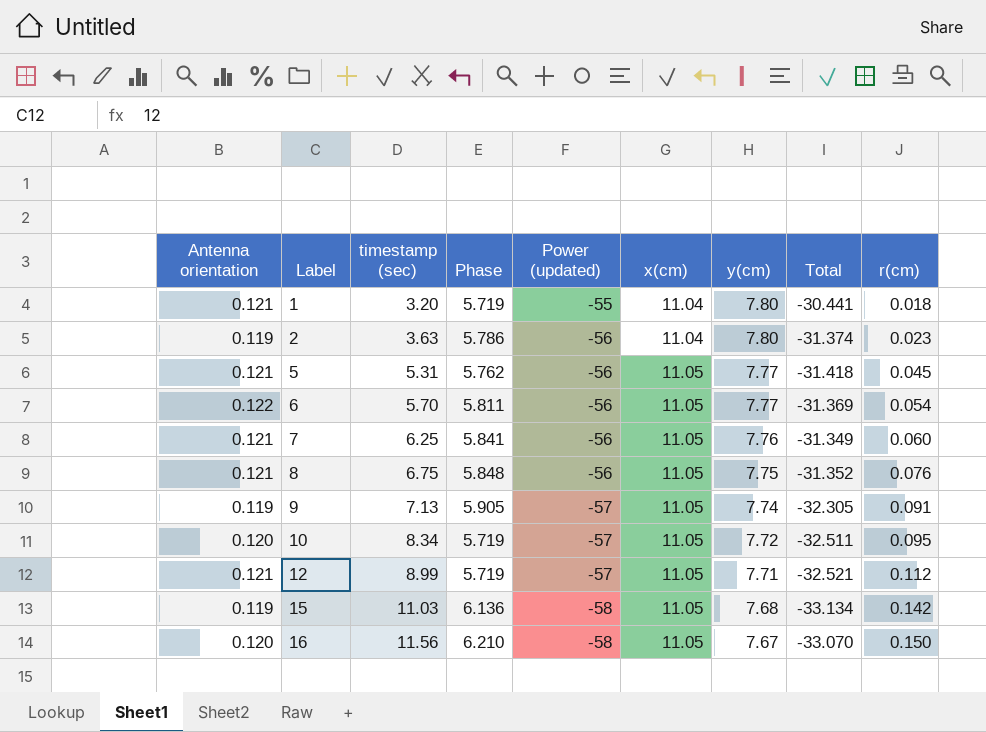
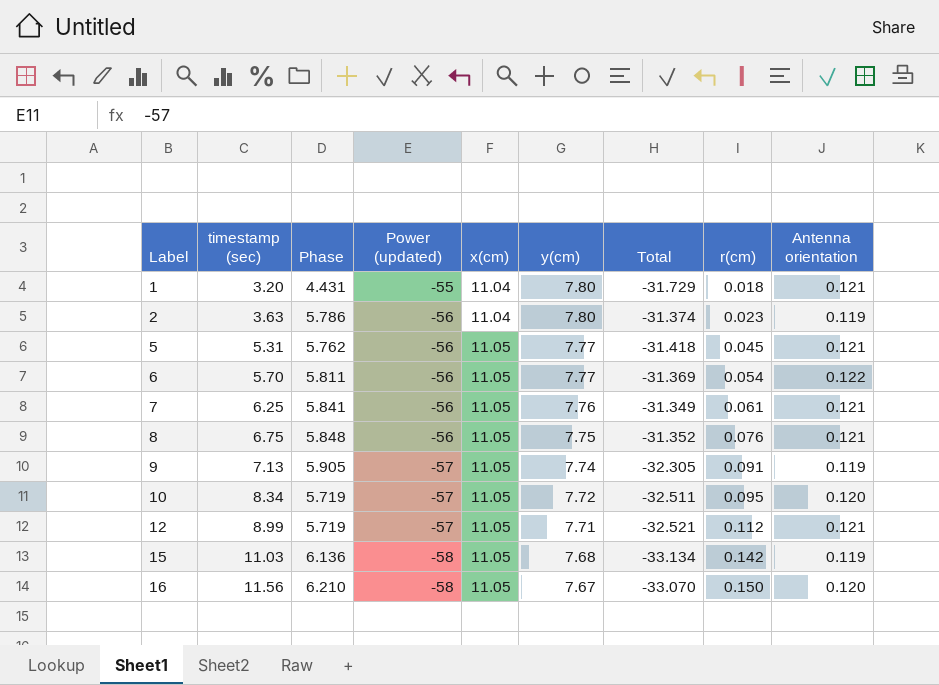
column Antenna orientation | position: 1 -> 9
1 | Phase: 5.719 -> 4.431
1 | Total: -30.441 -> -31.729
7 | r(cm): 0.060 -> 0.061

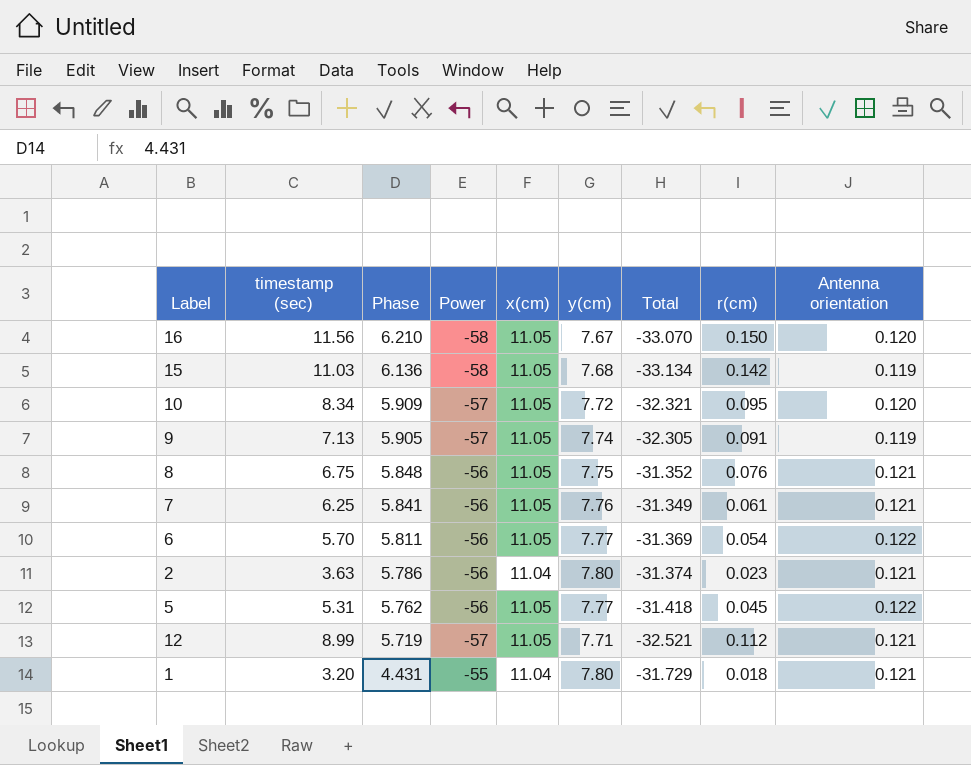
row order: Label ascending -> Phase descending
column name: Power (updated) -> Power
10 | Phase: 5.719 -> 5.909
10 | Total: -32.511 -> -32.321
2 | Antenna orientation: 0.119 -> 0.121
5 | Antenna orientation: 0.121 -> 0.122

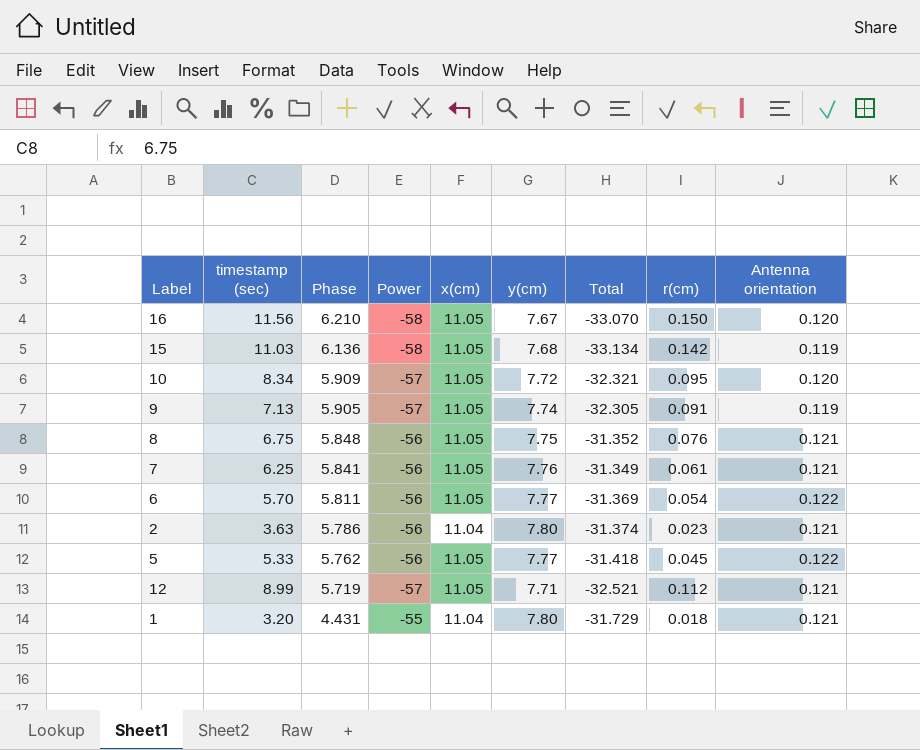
5 | timestamp (sec): 5.31 -> 5.33

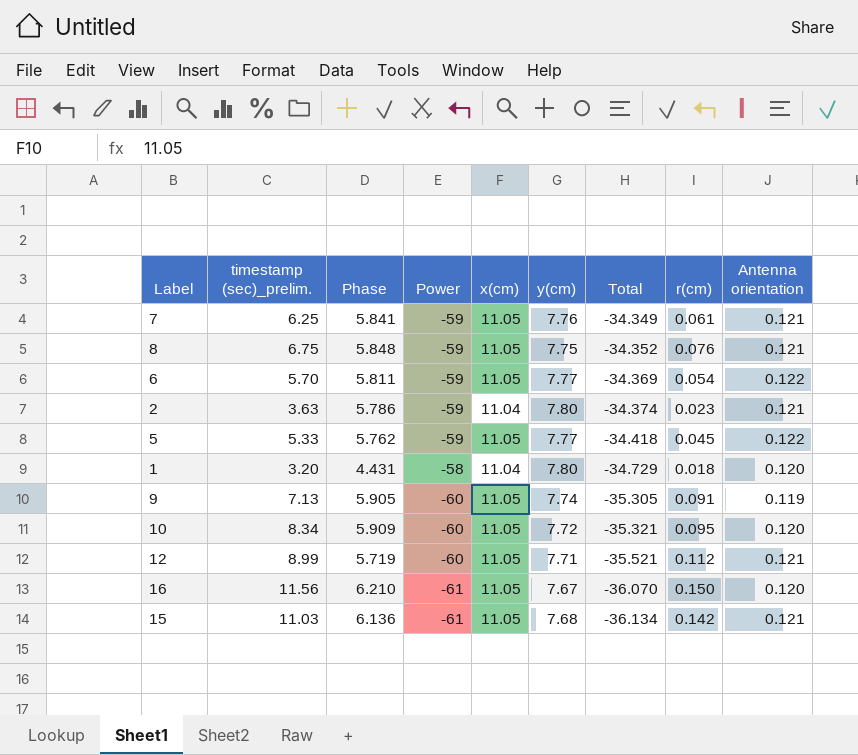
row order: Phase descending -> Total descending
column name: timestamp (sec) -> timestamp (sec)_prelim.
7 | Power: -56 -> -59
7 | Total: -31.349 -> -34.349
8 | Power: -56 -> -59
8 | Total: -31.352 -> -34.352
6 | Power: -56 -> -59
6 | Total: -31.369 -> -34.369
2 | Power: -56 -> -59
2 | Total: -31.374 -> -34.374
5 | Power: -56 -> -59
5 | Total: -31.418 -> -34.418
1 | Power: -55 -> -58
1 | Total: -31.729 -> -34.729
1 | Antenna orientation: 0.121 -> 0.120
9 | Power: -57 -> -60
9 | Total: -32.305 -> -35.305
10 | Power: -57 -> -60
10 | Total: -32.321 -> -35.321
12 | Power: -57 -> -60
12 | Total: -32.521 -> -35.521
16 | Power: -58 -> -61
16 | Total: -33.070 -> -36.070
15 | Power: -58 -> -61
15 | Total: -33.134 -> -36.134
15 | Antenna orientation: 0.119 -> 0.121

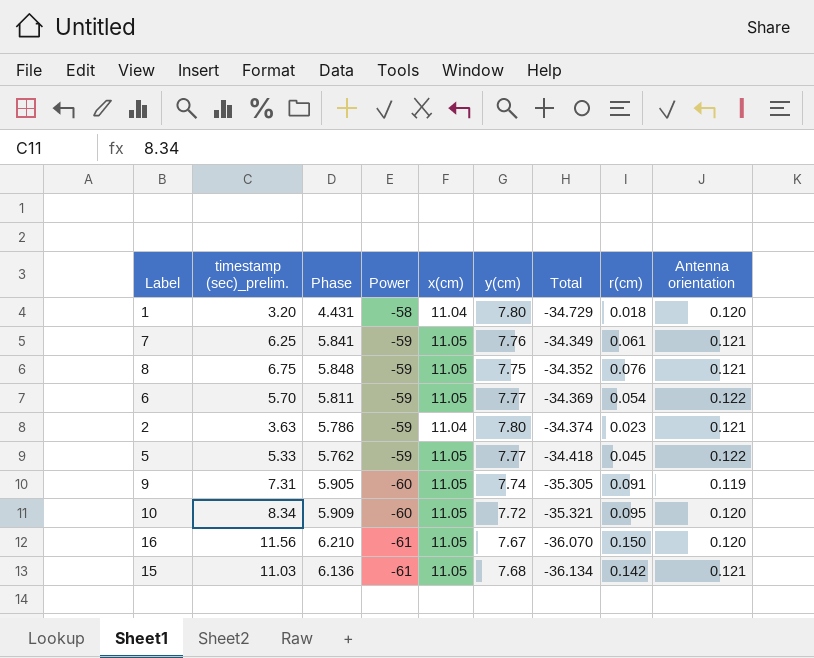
row order: Total descending -> Power descending
row 12: 8.99 | 5.719 | -60 | 11.05 | 7.71 | -35.521 | 0.112 | 0.121 -> none
9 | timestamp (sec)_prelim.: 7.13 -> 7.31

